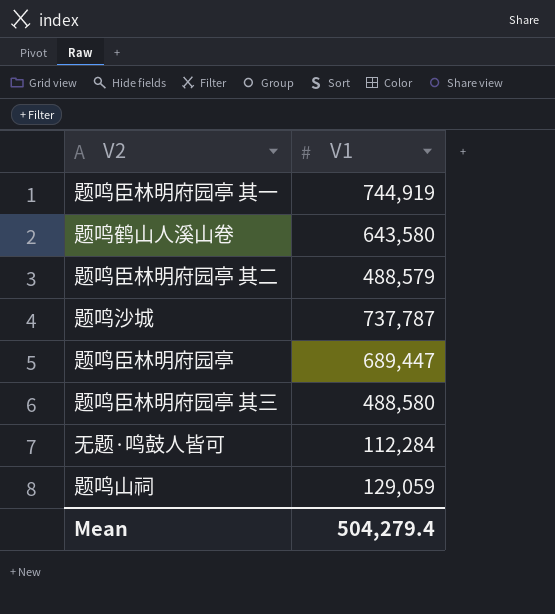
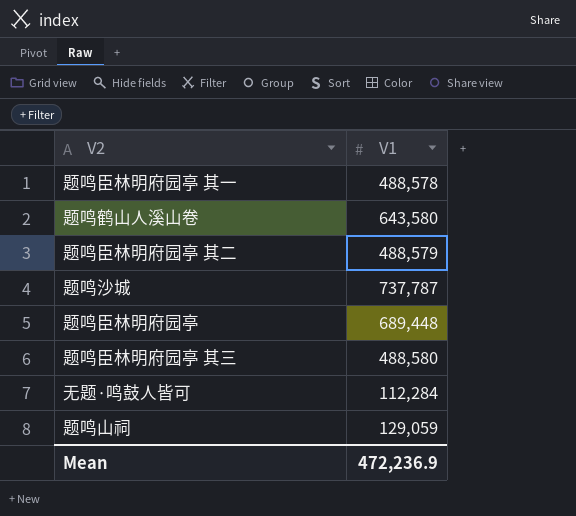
题鸣臣林明府园亭 其一 | V1: 744,919 -> 488,578
题鸣臣林明府园亭 | V1: 689,447 -> 689,448
Mean | V1: 504,279.4 -> 472,236.9

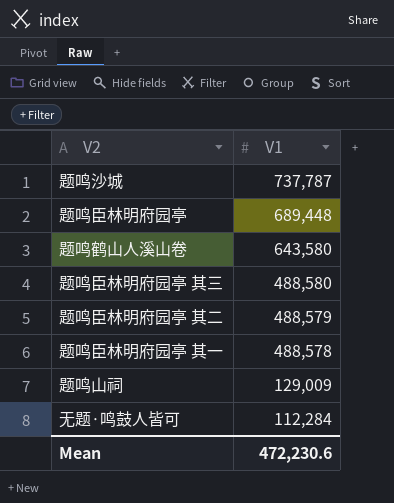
row order: none -> V1 descending
题鸣山祠 | V1: 129,059 -> 129,009
Mean | V1: 472,236.9 -> 472,230.6

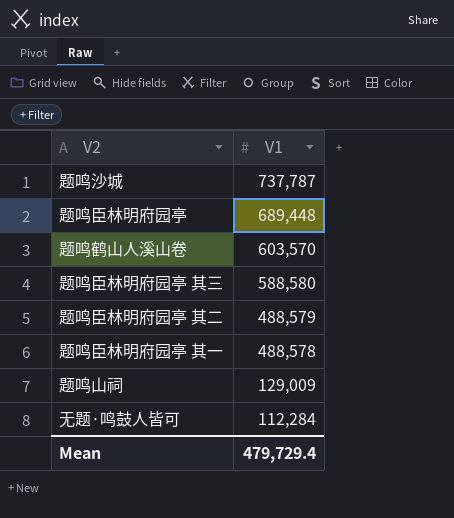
题鸣鹤山人溪山卷 | V1: 643,580 -> 603,570
题鸣臣林明府园亭 其三 | V1: 488,580 -> 588,580
Mean | V1: 472,230.6 -> 479,729.4

